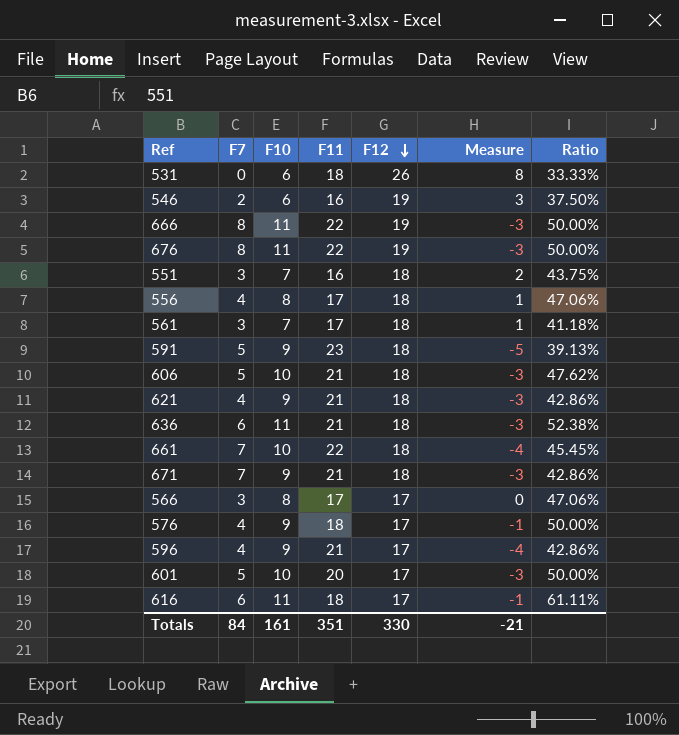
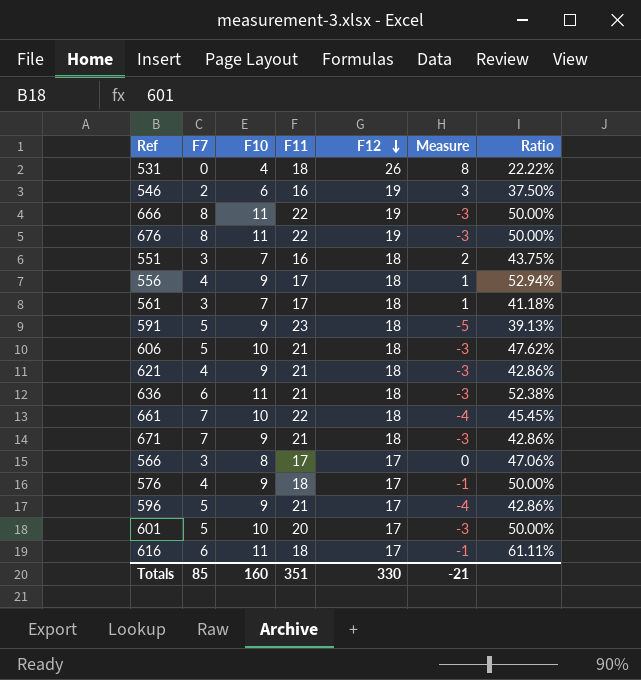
531 | F10: 6 -> 4
531 | Ratio: 33.33% -> 22.22%
556 | F10: 8 -> 9
556 | Ratio: 47.06% -> 52.94%
596 | F7: 4 -> 5
Totals | F7: 84 -> 85
Totals | F10: 161 -> 160

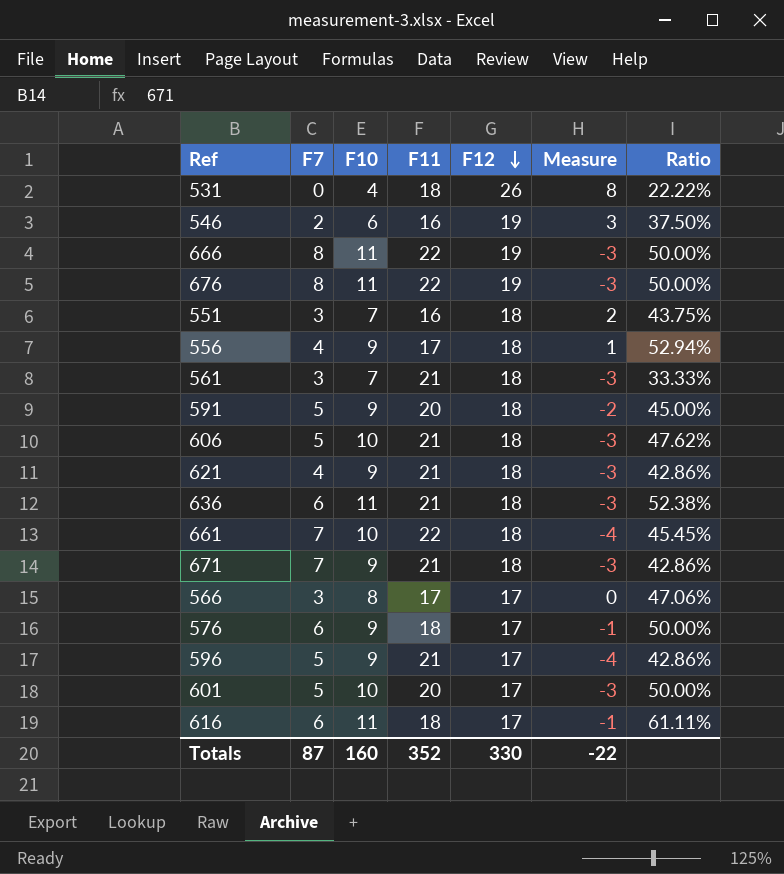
561 | F11: 17 -> 21
561 | Measure: 1 -> -3
561 | Ratio: 41.18% -> 33.33%
591 | F11: 23 -> 20
591 | Measure: -5 -> -2
591 | Ratio: 39.13% -> 45.00%
576 | F7: 4 -> 6
Totals | F7: 85 -> 87
Totals | F11: 351 -> 352
Totals | Measure: -21 -> -22

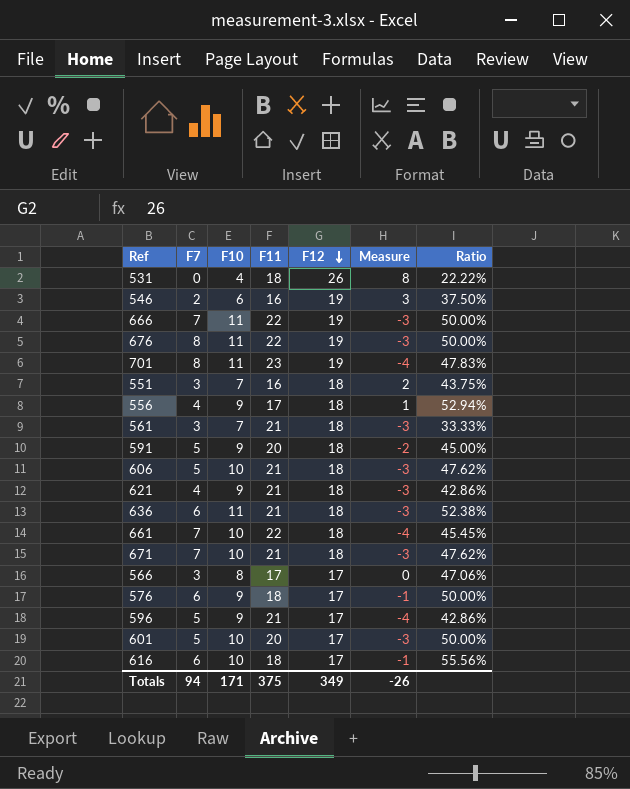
666 | F7: 8 -> 7
row 701: none -> 8 | 11 | 23 | 19 | -4 | 47.83%
671 | F10: 9 -> 10
671 | Ratio: 42.86% -> 47.62%
616 | F10: 11 -> 10
616 | Ratio: 61.11% -> 55.56%
Totals | F7: 87 -> 94
Totals | F10: 160 -> 171
Totals | F11: 352 -> 375
Totals | F12: 330 -> 349
Totals | Measure: -22 -> -26

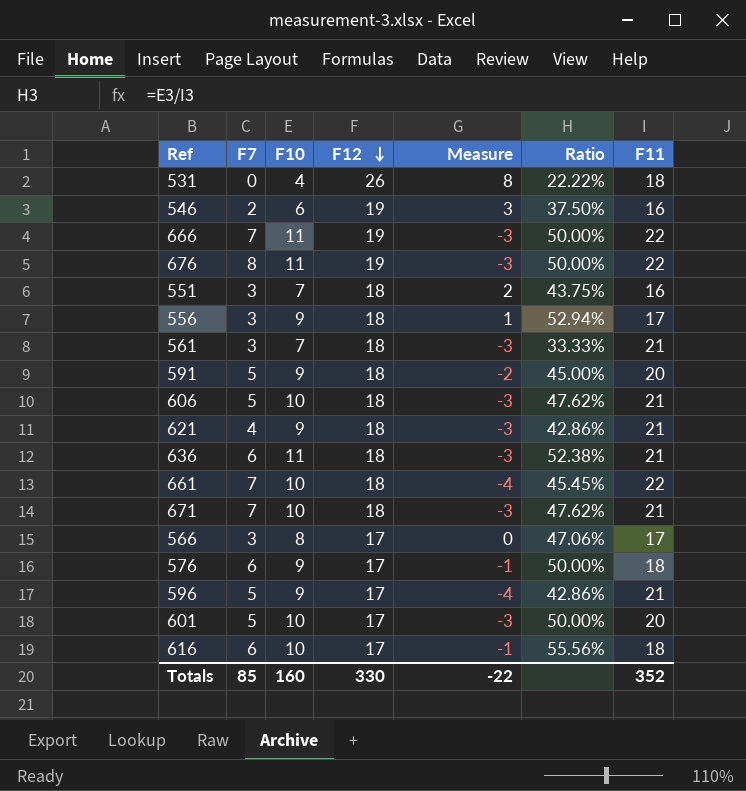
column F11 | position: 4 -> 7
row 701: 8 | 11 | 23 | 19 | -4 | 47.83% -> none
556 | F7: 4 -> 3
Totals | F7: 94 -> 85
Totals | F10: 171 -> 160
Totals | F12: 349 -> 330
Totals | Measure: -26 -> -22
Totals | F11: 375 -> 352

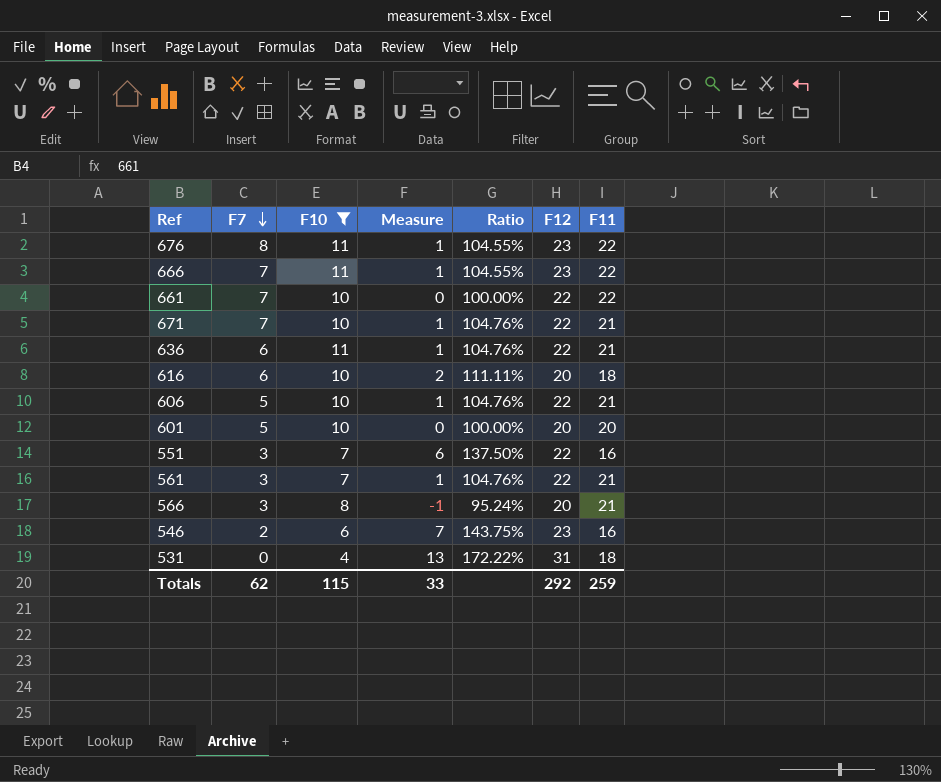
filter: none -> F10 != 9
row order: F12 descending -> F7 descending
column Ratio | formula: [F10] / [F11] -> [F12] / [F11]
column F12 | position: 4 -> 6
676 | Measure: -3 -> 1
676 | F12: 19 -> 23
666 | Measure: -3 -> 1
666 | F12: 19 -> 23
661 | Measure: -4 -> 0
661 | F12: 18 -> 22
671 | Measure: -3 -> 1
671 | F12: 18 -> 22
636 | Measure: -3 -> 1
636 | F12: 18 -> 22
616 | Measure: -1 -> 2
616 | F12: 17 -> 20
606 | Measure: -3 -> 1
606 | F12: 18 -> 22
601 | Measure: -3 -> 0
601 | F12: 17 -> 20
551 | Measure: 2 -> 6
551 | F12: 18 -> 22
561 | Measure: -3 -> 1
561 | F12: 18 -> 22
566 | Measure: 0 -> -1
566 | F12: 17 -> 20
566 | F11: 17 -> 21
546 | Measure: 3 -> 7
546 | F12: 19 -> 23
531 | Measure: 8 -> 13
531 | F12: 26 -> 31
Totals | F7: 85 -> 62
Totals | F10: 160 -> 115
Totals | Measure: -22 -> 33
Totals | F12: 330 -> 292
Totals | F11: 352 -> 259

